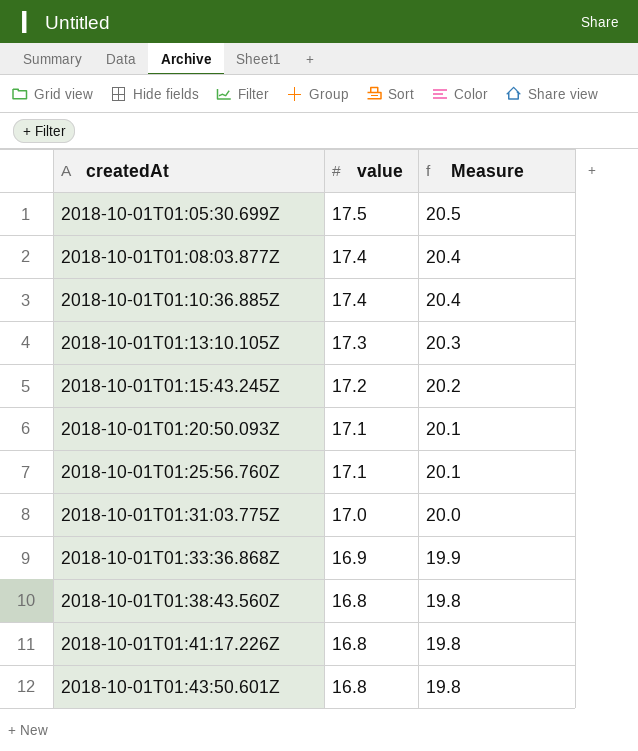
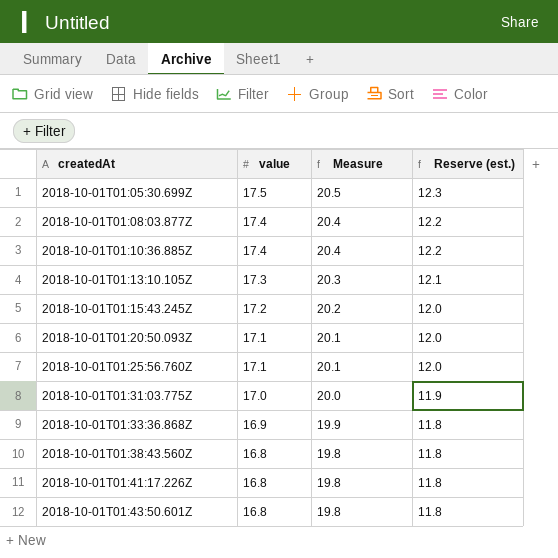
column Reserve (est.) | formula: none -> [value] * 0.7

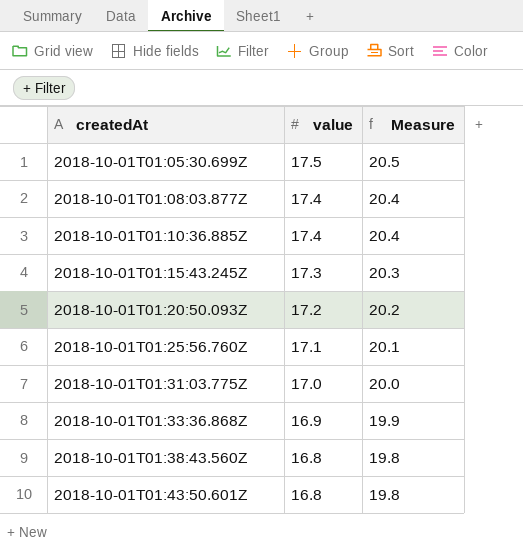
column Reserve (est.) | formula: [value] * 0.7 -> none
row 2018-10-01T01:13:10.105Z: 17.3 | 20.3 | 12.1 -> none
row 2018-10-01T01:41:17.226Z: 16.8 | 19.8 | 11.8 -> none
2018-10-01T01:15:43.245Z | value: 17.2 -> 17.3
2018-10-01T01:15:43.245Z | Measure: 20.2 -> 20.3
2018-10-01T01:20:50.093Z | value: 17.1 -> 17.2
2018-10-01T01:20:50.093Z | Measure: 20.1 -> 20.2

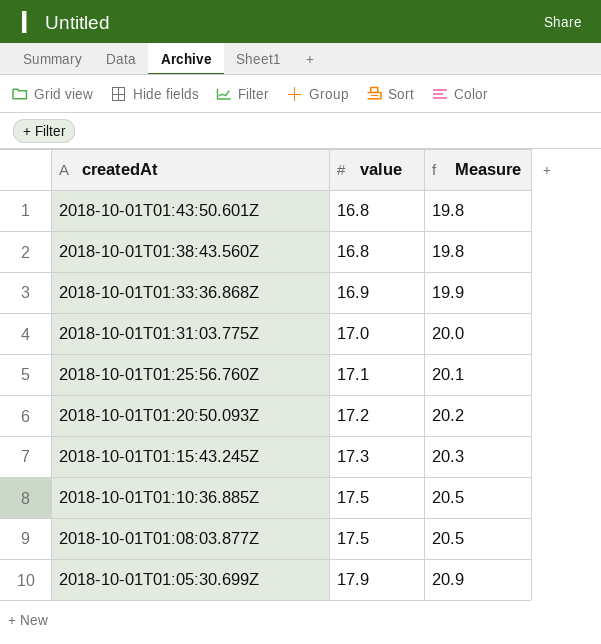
row order: createdAt ascending -> createdAt descending
2018-10-01T01:10:36.885Z | value: 17.4 -> 17.5
2018-10-01T01:10:36.885Z | Measure: 20.4 -> 20.5
2018-10-01T01:08:03.877Z | value: 17.4 -> 17.5
2018-10-01T01:08:03.877Z | Measure: 20.4 -> 20.5
2018-10-01T01:05:30.699Z | value: 17.5 -> 17.9
2018-10-01T01:05:30.699Z | Measure: 20.5 -> 20.9

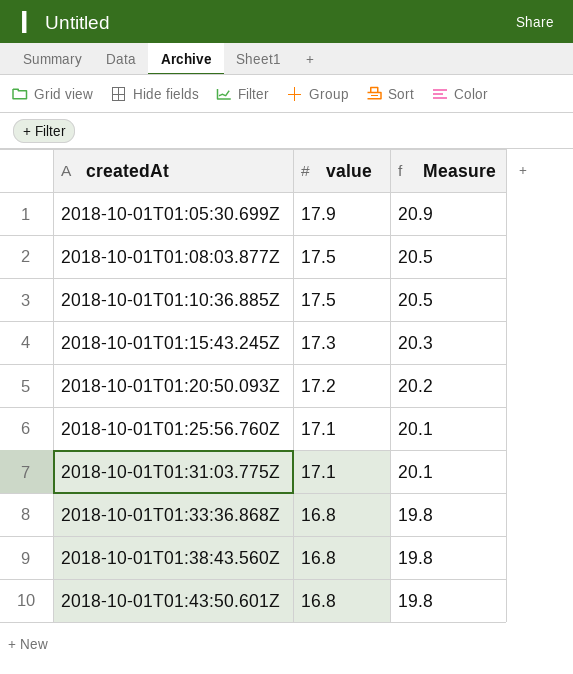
row order: createdAt descending -> createdAt ascending
2018-10-01T01:31:03.775Z | value: 17.0 -> 17.1
2018-10-01T01:31:03.775Z | Measure: 20.0 -> 20.1
2018-10-01T01:33:36.868Z | value: 16.9 -> 16.8
2018-10-01T01:33:36.868Z | Measure: 19.9 -> 19.8

